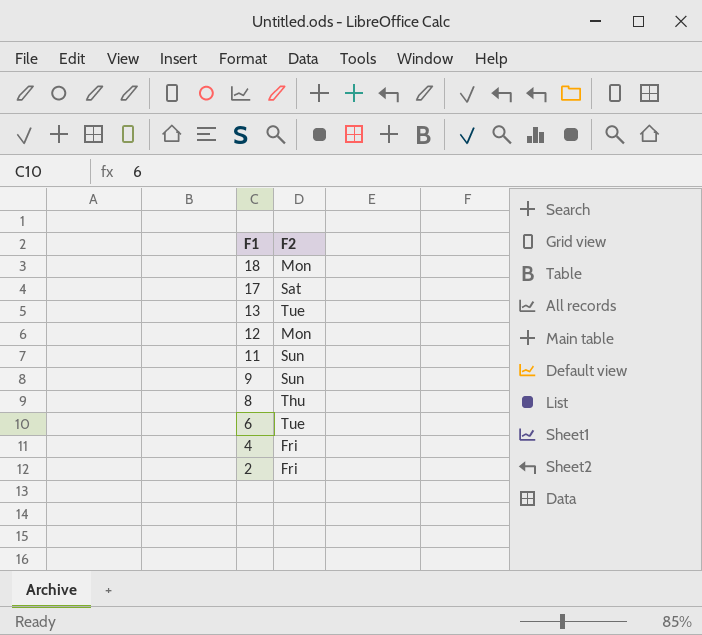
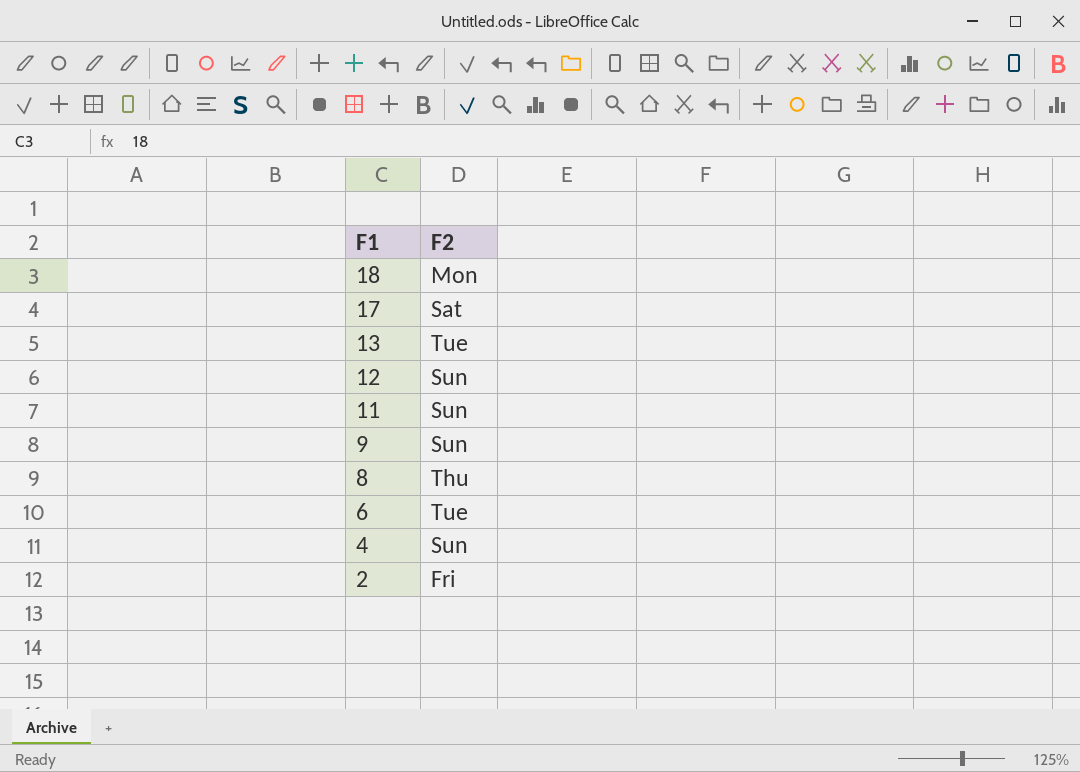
12 | F2: Mon -> Sun
4 | F2: Fri -> Sun

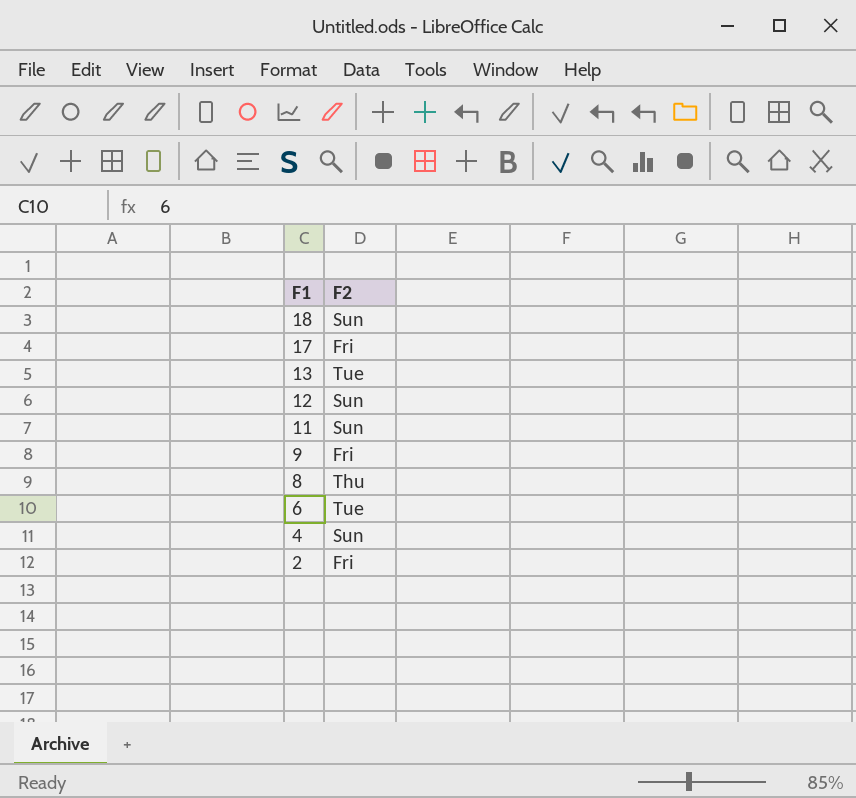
18 | F2: Mon -> Sun
17 | F2: Sat -> Fri
9 | F2: Sun -> Fri

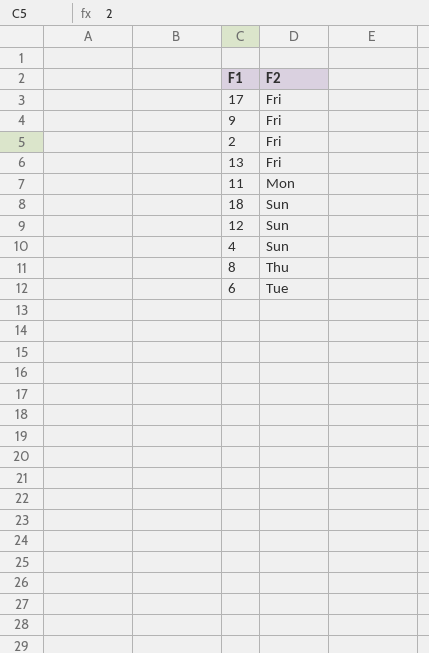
row order: F1 descending -> F2 ascending
13 | F2: Tue -> Fri
11 | F2: Sun -> Mon

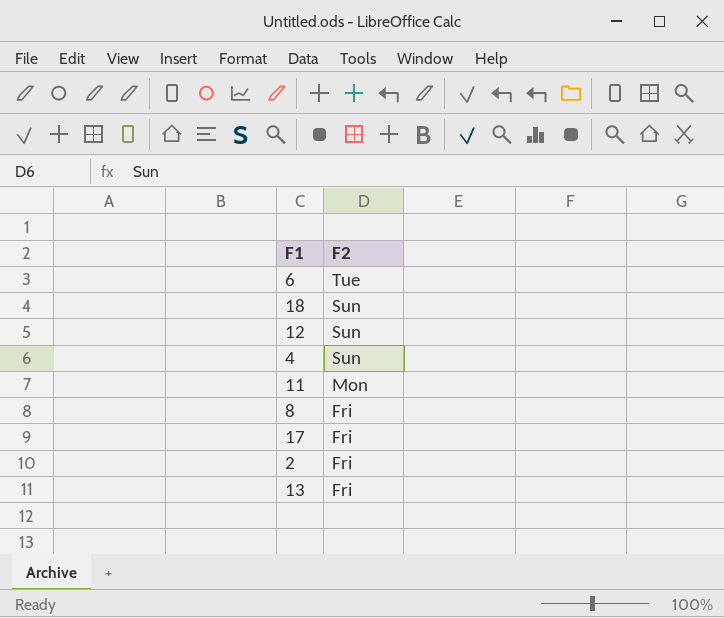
row order: F2 ascending -> F2 descending
row 9: Fri -> none
8 | F2: Thu -> Fri

